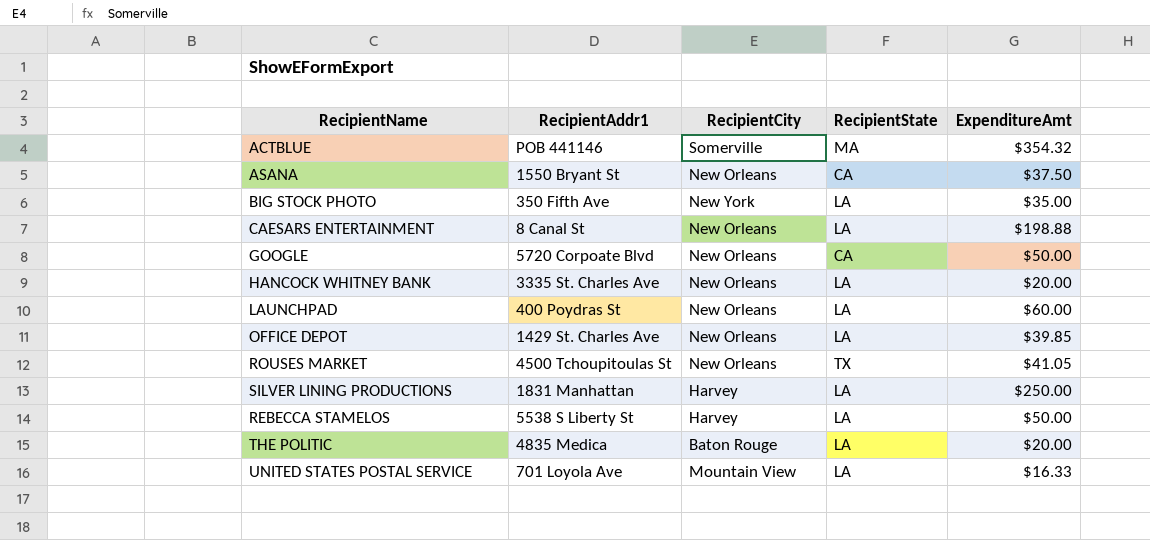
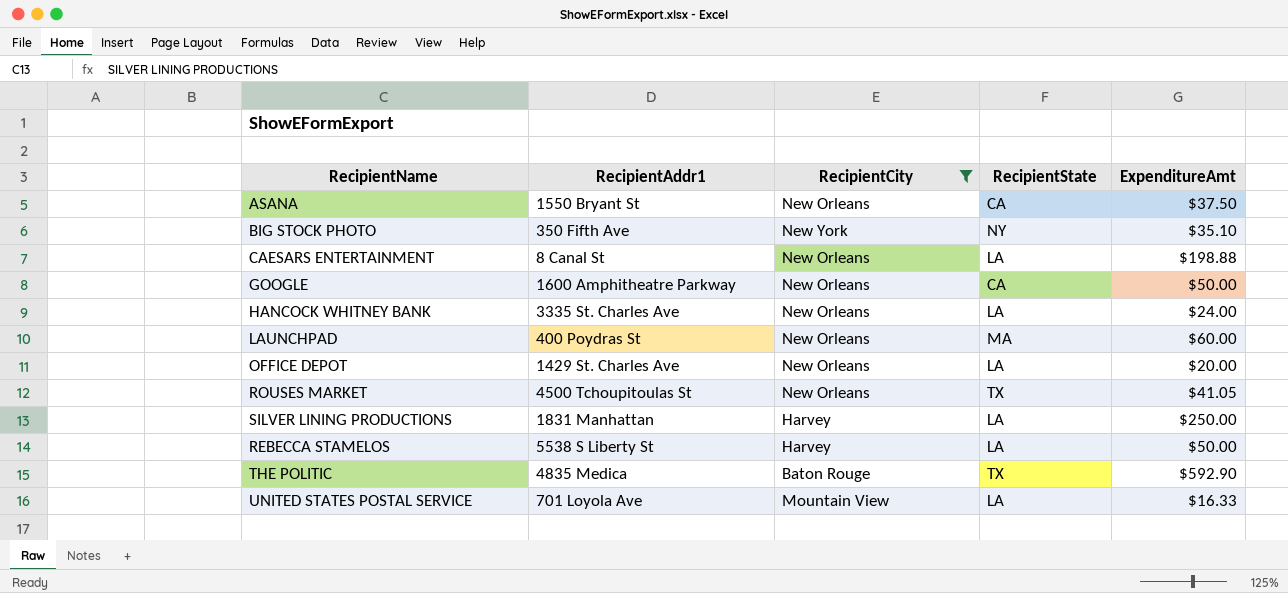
filter: none -> RecipientCity != Somerville
BIG STOCK PHOTO | RecipientState: LA -> NY
BIG STOCK PHOTO | ExpenditureAmt: $35.00 -> $35.10
GOOGLE | RecipientAddr1: 5720 Corpoate Blvd -> 1600 Amphitheatre Parkway
HANCOCK WHITNEY BANK | ExpenditureAmt: $20.00 -> $24.00
LAUNCHPAD | RecipientState: LA -> MA
OFFICE DEPOT | ExpenditureAmt: $39.85 -> $20.00
THE POLITIC | RecipientState: LA -> TX
THE POLITIC | ExpenditureAmt: $20.00 -> $592.90

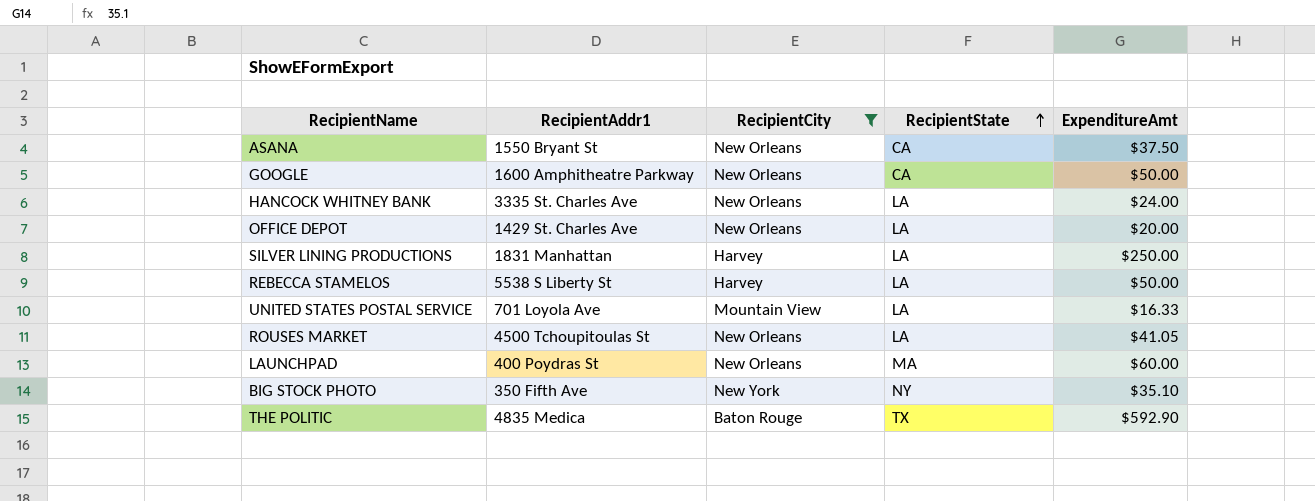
row order: none -> RecipientState ascending
row CAESARS ENTERTAINMENT: 8 Canal St | New Orleans | LA | $198.88 -> none
ROUSES MARKET | RecipientState: TX -> LA

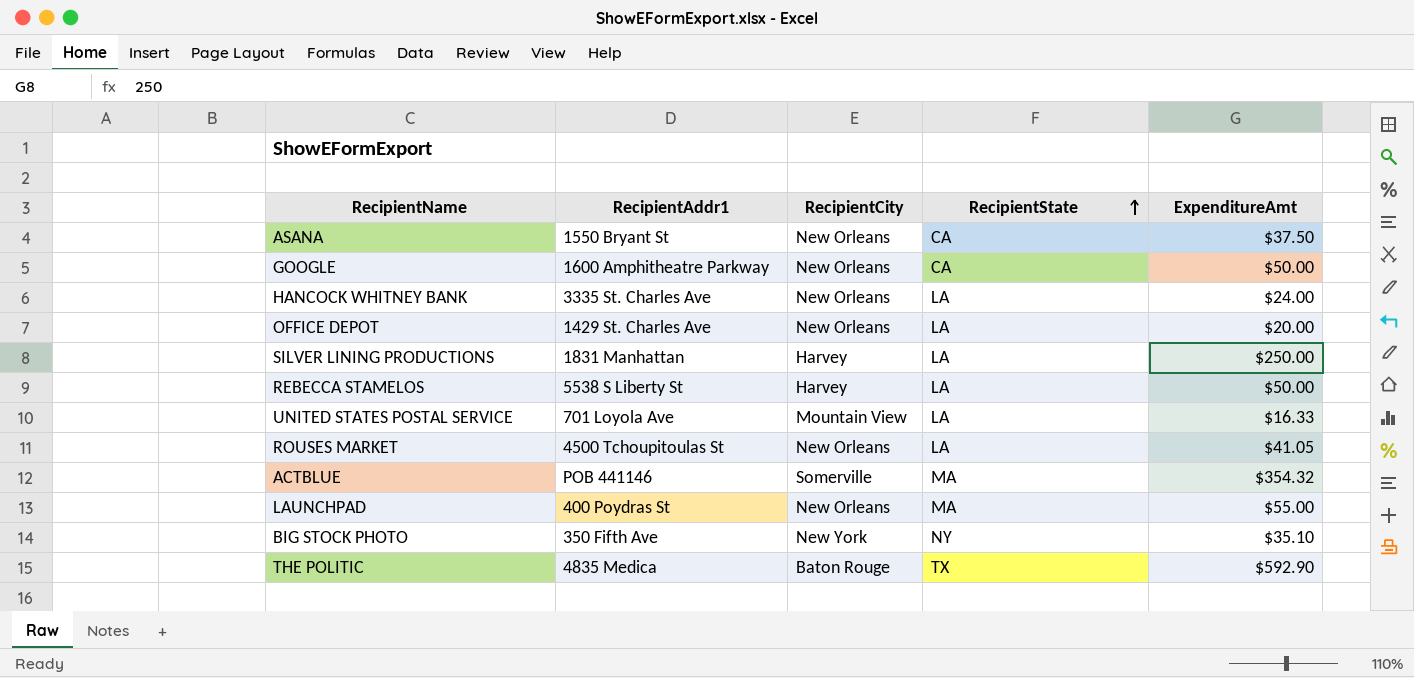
filter: RecipientCity != Somerville -> none
LAUNCHPAD | ExpenditureAmt: $60.00 -> $55.00

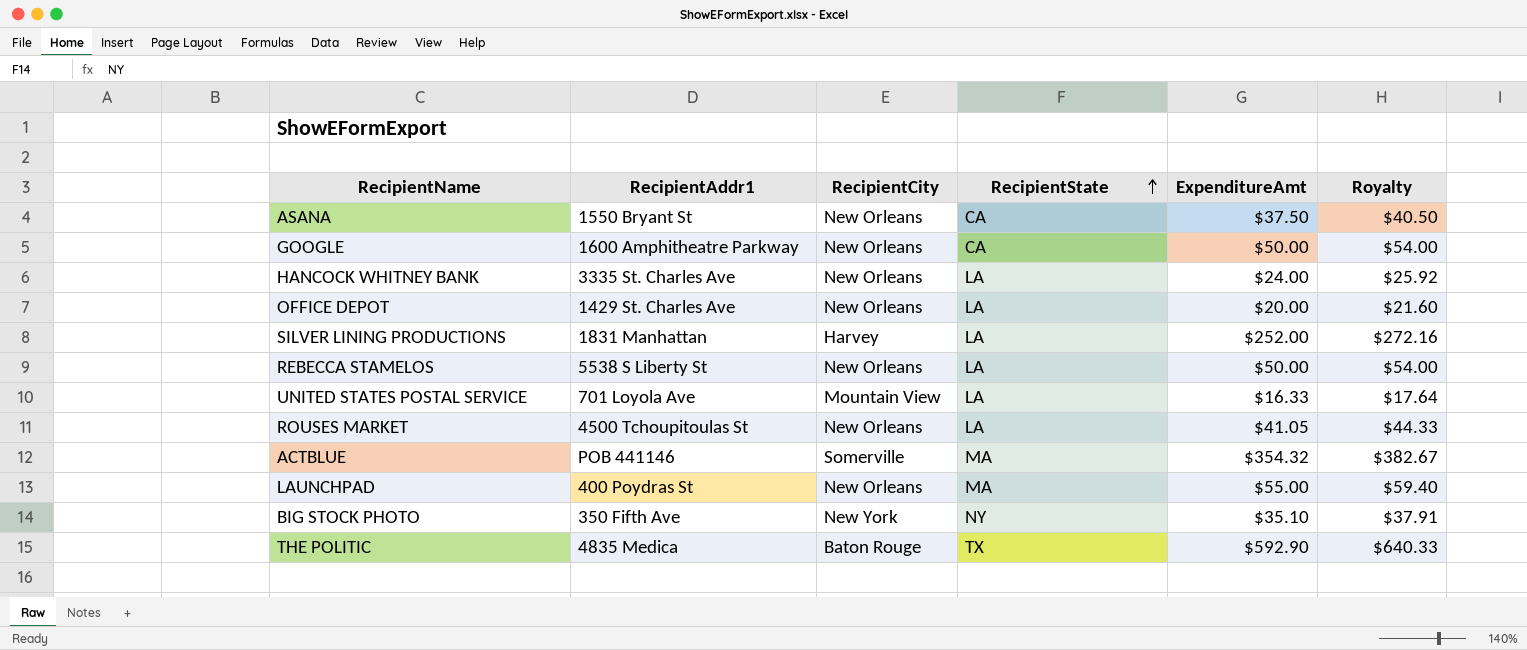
column Royalty | formula: none -> [ExpenditureAmt] * 1.08
SILVER LINING PRODUCTIONS | ExpenditureAmt: $250.00 -> $252.00
REBECCA STAMELOS | RecipientCity: Harvey -> New Orleans

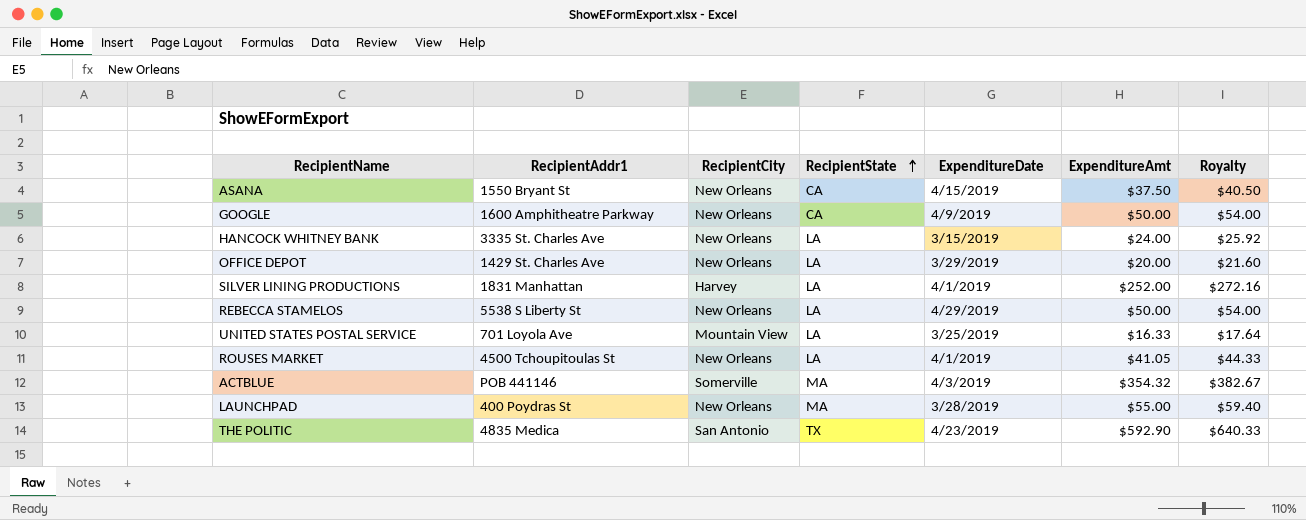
column ExpenditureDate | position: none -> 5
row BIG STOCK PHOTO: 350 Fifth Ave | New York | NY | $35.10 | $37.91 -> none
THE POLITIC | RecipientCity: Baton Rouge -> San Antonio

